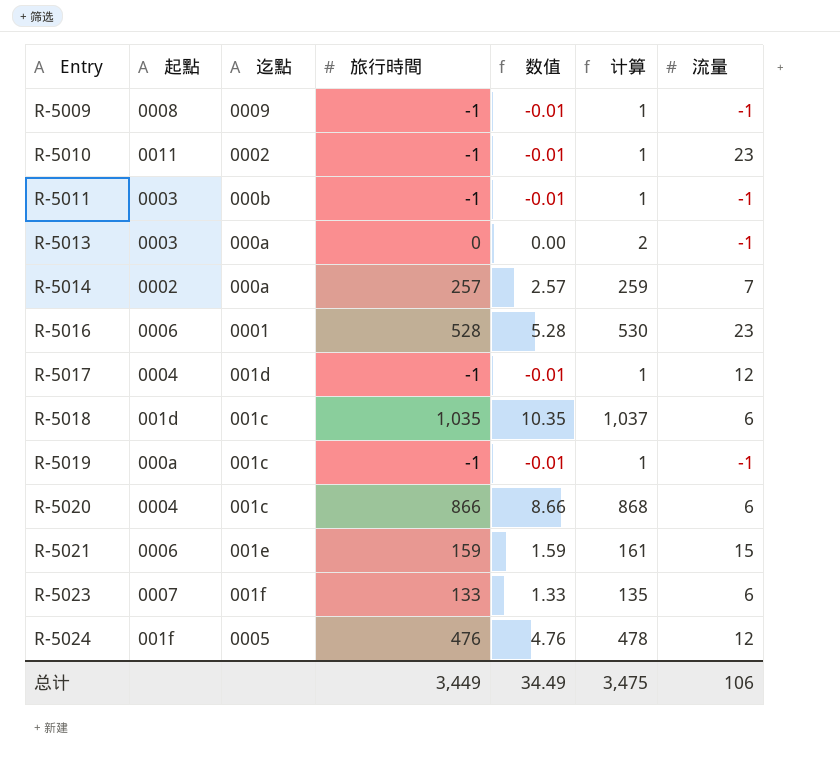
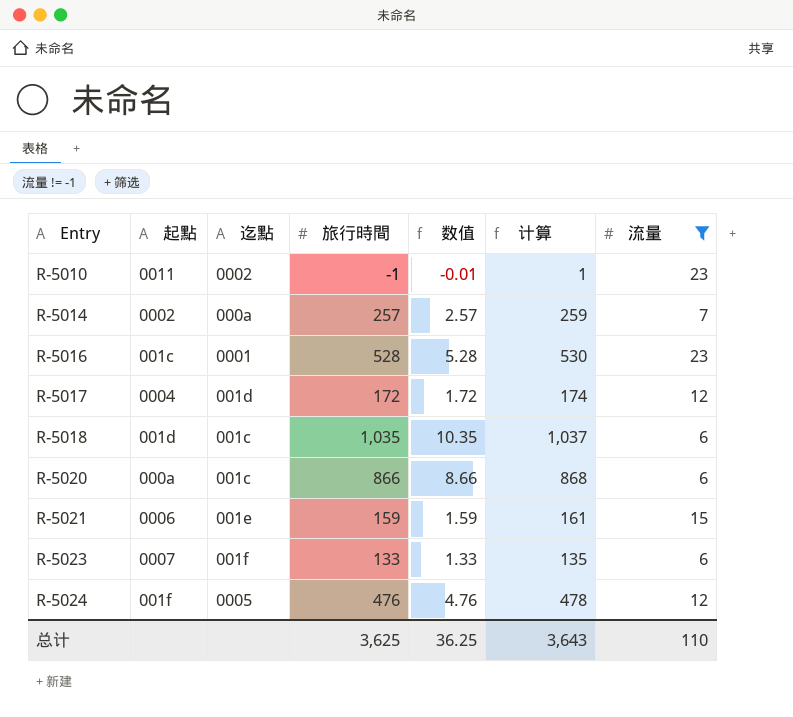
filter: none -> 流量 != -1
R-5016 | 起點: 0006 -> 001c
R-5017 | 旅行時間: -1 -> 172
R-5017 | 数值: -0.01 -> 1.72
R-5017 | 计算: 1 -> 174
R-5020 | 起點: 0004 -> 000a
总计 | 旅行時間: 3,449 -> 3,625
总计 | 数值: 34.49 -> 36.25
总计 | 计算: 3,475 -> 3,643
总计 | 流量: 106 -> 110

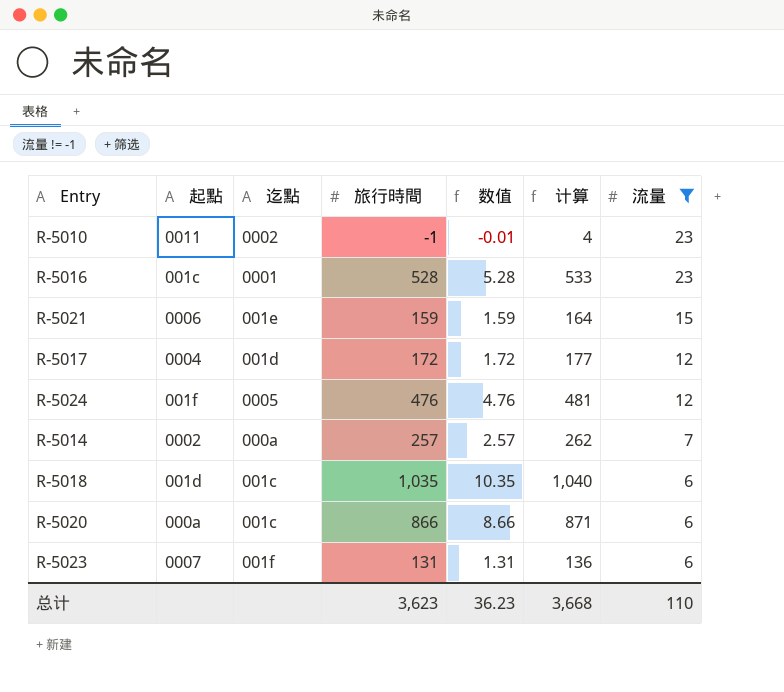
row order: Entry ascending -> 流量 descending
column 计算 | formula: [旅行時間] + 2 -> [旅行時間] + 5
R-5023 | 旅行時間: 133 -> 131
R-5023 | 数值: 1.33 -> 1.31
总计 | 旅行時間: 3,625 -> 3,623
总计 | 数值: 36.25 -> 36.23
总计 | 计算: 3,643 -> 3,668

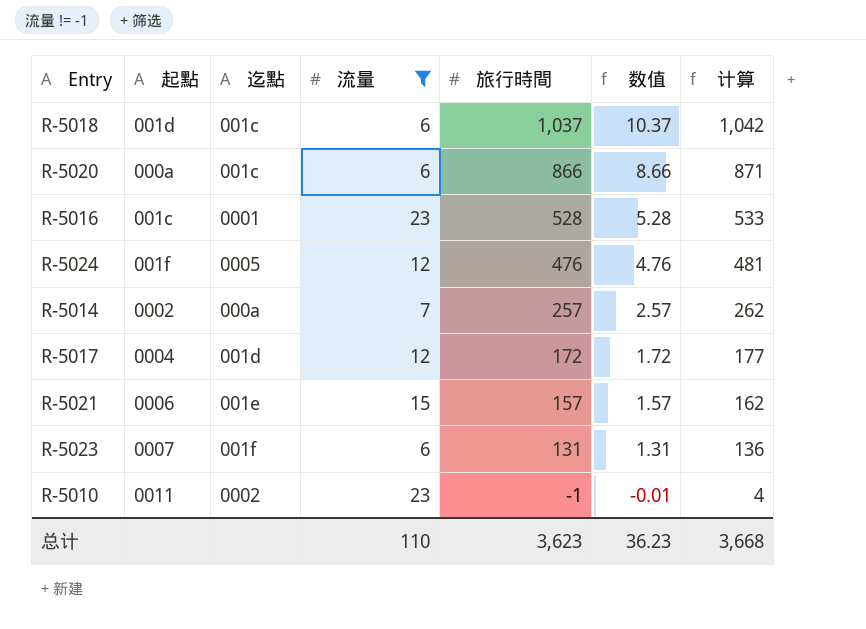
row order: 流量 descending -> 旅行時間 descending
column 流量 | position: 7 -> 4
R-5018 | 旅行時間: 1,035 -> 1,037
R-5018 | 数值: 10.35 -> 10.37
R-5018 | 计算: 1,040 -> 1,042
R-5021 | 旅行時間: 159 -> 157
R-5021 | 数值: 1.59 -> 1.57
R-5021 | 计算: 164 -> 162

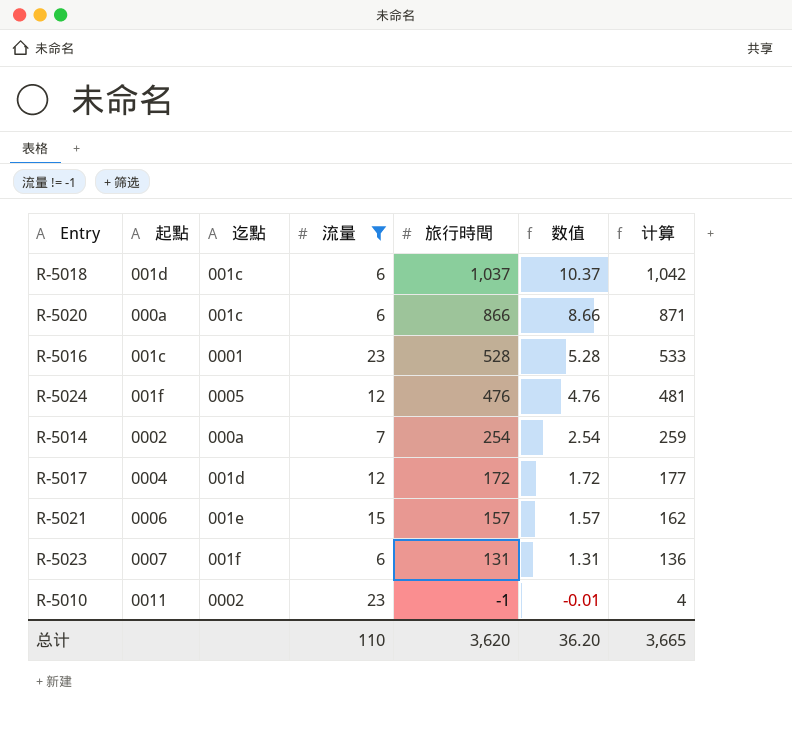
R-5014 | 旅行時間: 257 -> 254
R-5014 | 数值: 2.57 -> 2.54
R-5014 | 计算: 262 -> 259
总计 | 旅行時間: 3,623 -> 3,620
总计 | 数值: 36.23 -> 36.20
总计 | 计算: 3,668 -> 3,665

